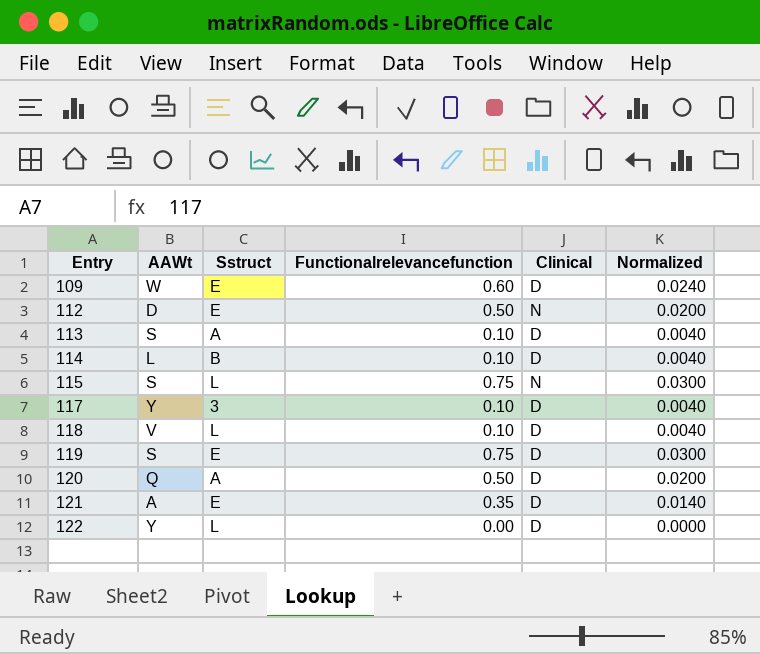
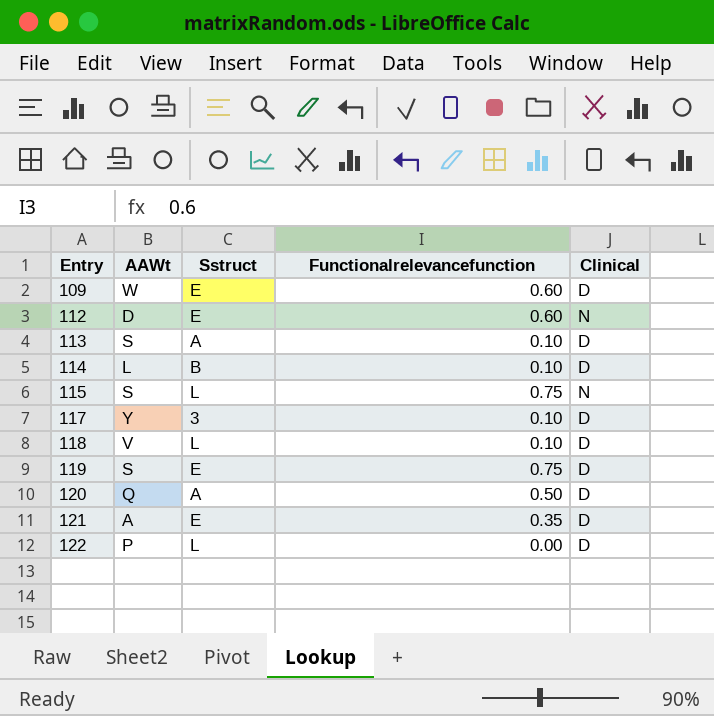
column Normalized | formula: [Functionalrelevancefunction] * 0.04 -> none
112 | Functionalrelevancefunction: 0.50 -> 0.60
122 | AAWt: Y -> P

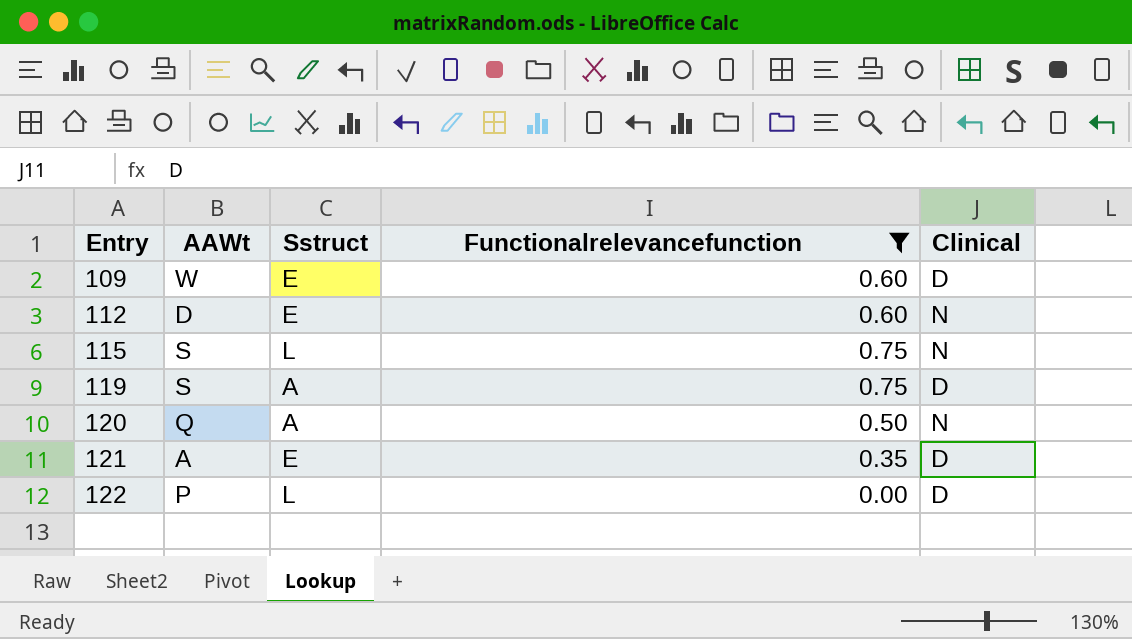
filter: none -> Functionalrelevancefunction != 0.10
119 | Sstruct: E -> A
120 | Clinical: D -> N

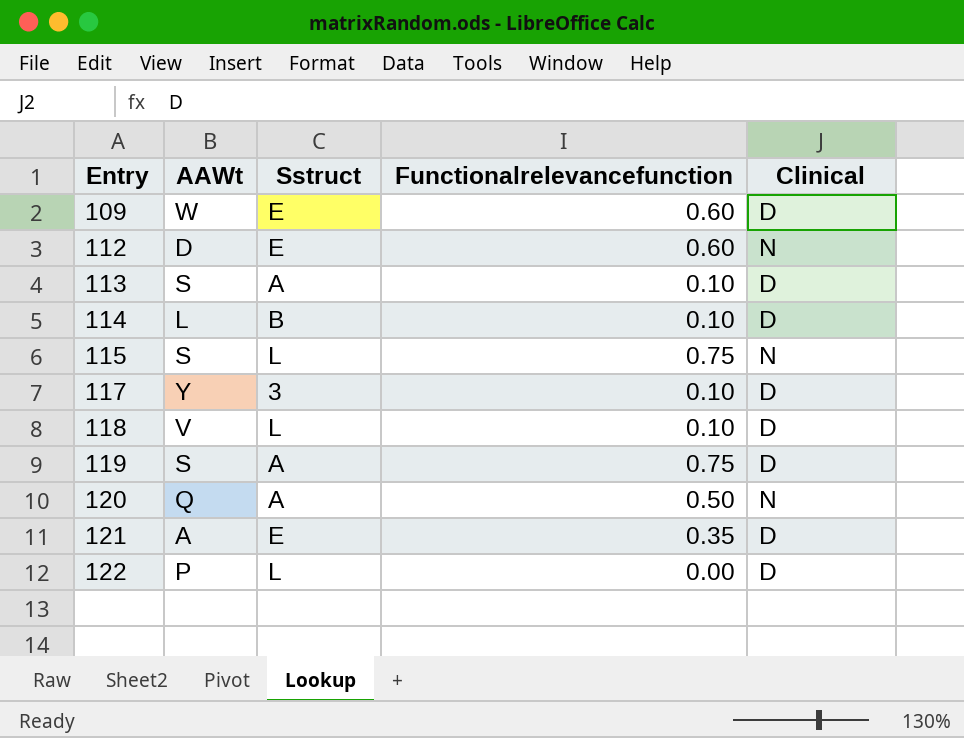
filter: Functionalrelevancefunction != 0.10 -> none

